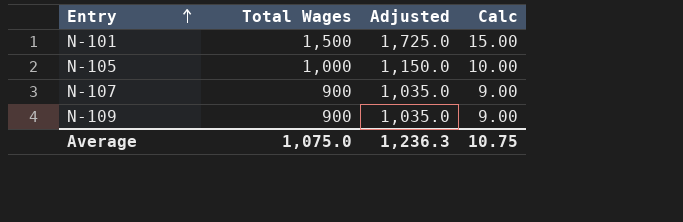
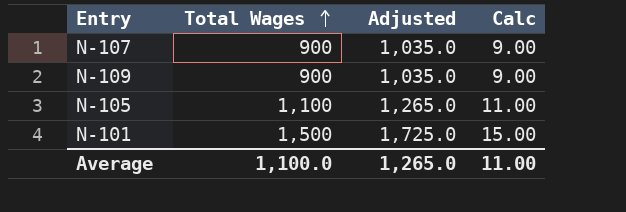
row order: Entry ascending -> Total Wages ascending
N-105 | Total Wages: 1,000 -> 1,100
N-105 | Adjusted: 1,150.0 -> 1,265.0
N-105 | Calc: 10.00 -> 11.00
Average | Total Wages: 1,075.0 -> 1,100.0
Average | Adjusted: 1,236.3 -> 1,265.0
Average | Calc: 10.75 -> 11.00

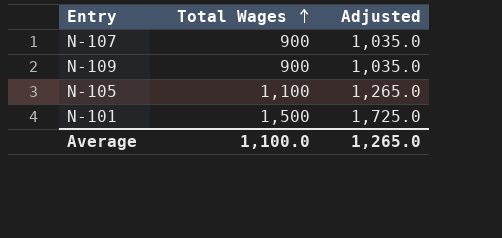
column Calc | formula: [Total Wages] * 0.01 -> none

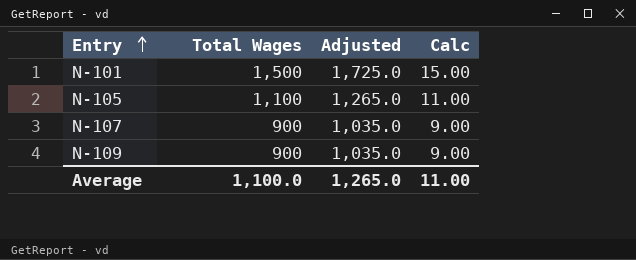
row order: Total Wages ascending -> Entry ascending
column Calc | formula: none -> [Total Wages] * 0.01

